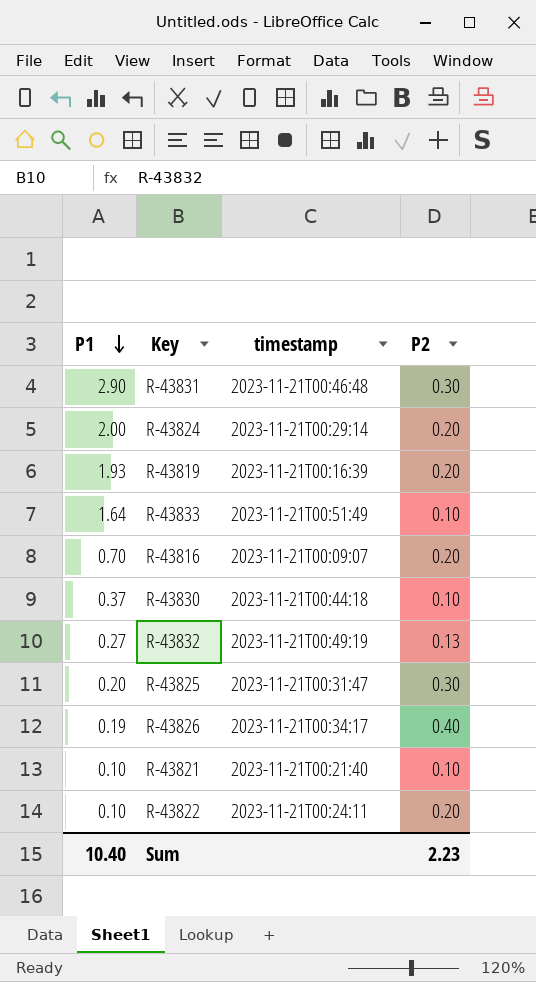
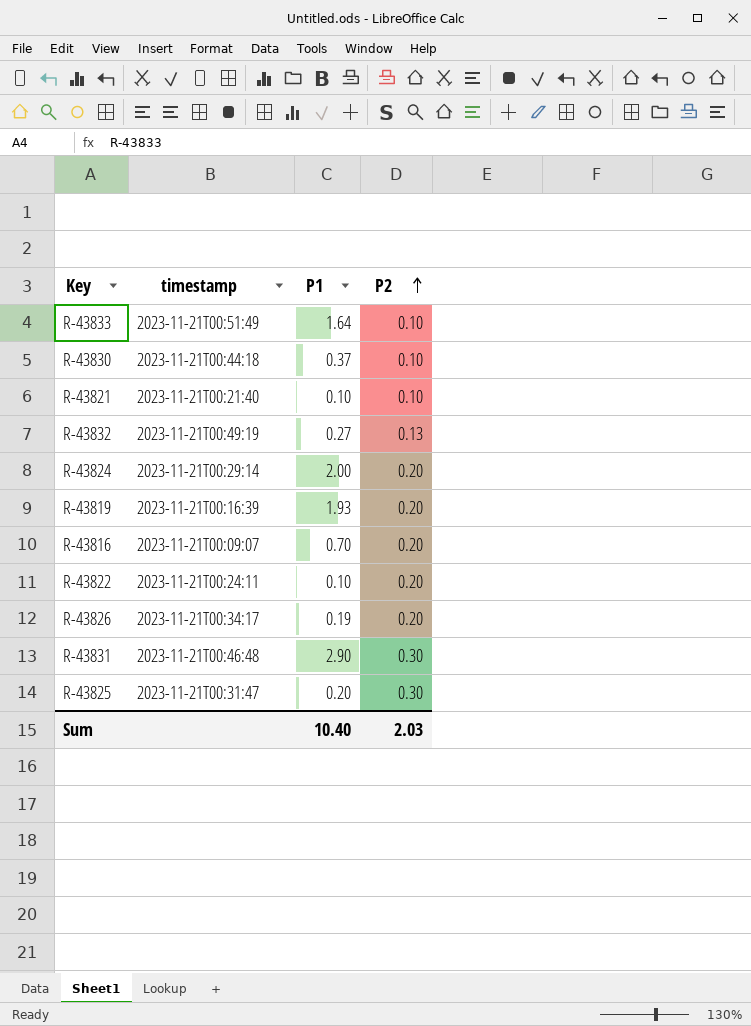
row order: P1 descending -> P2 ascending
column P1 | position: 1 -> 3
R-43826 | P2: 0.40 -> 0.20
Sum | P2: 2.23 -> 2.03

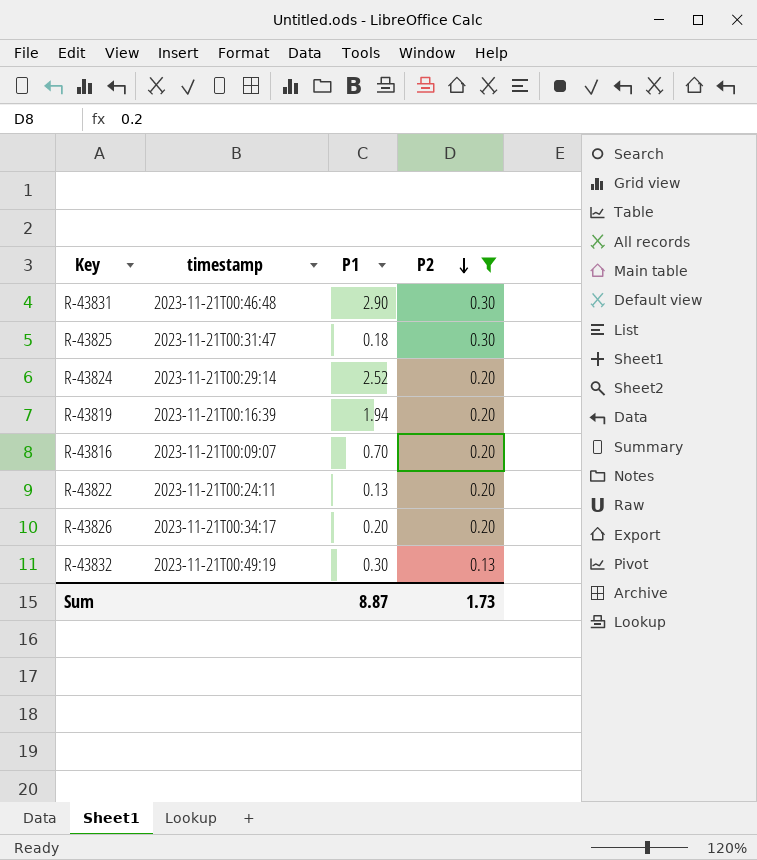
filter: none -> P2 != 0.10
row order: P2 ascending -> P2 descending
R-43825 | P1: 0.20 -> 0.18
R-43824 | P1: 2.00 -> 2.52
R-43819 | P1: 1.93 -> 1.94
R-43822 | P1: 0.10 -> 0.13
R-43826 | P1: 0.19 -> 0.20
R-43832 | P1: 0.27 -> 0.30
Sum | P1: 10.40 -> 8.87
Sum | P2: 2.03 -> 1.73

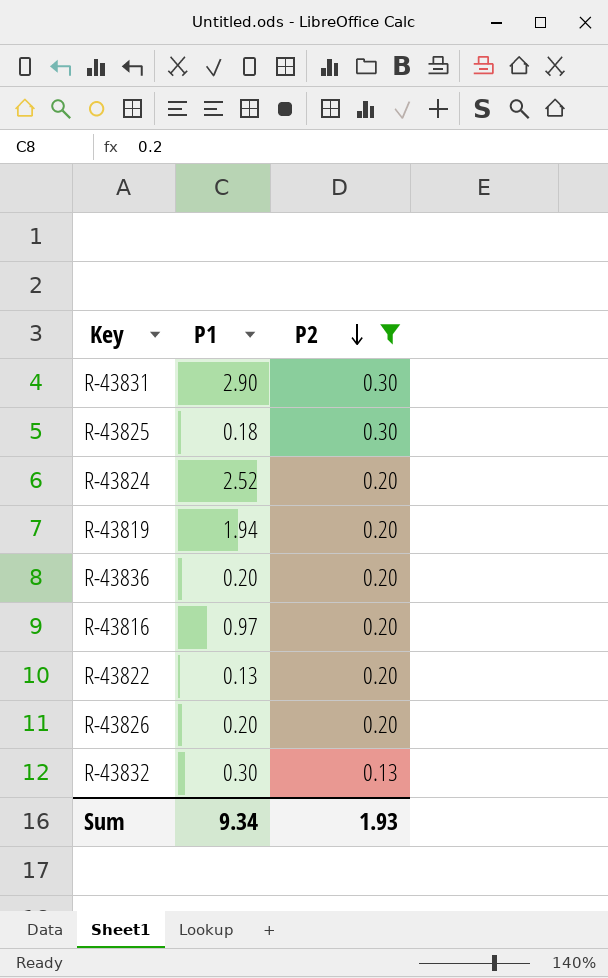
column timestamp | position: 2 -> none
row R-43836: none -> 0.20 | 0.20
R-43816 | P1: 0.70 -> 0.97
Sum | P1: 8.87 -> 9.34
Sum | P2: 1.73 -> 1.93

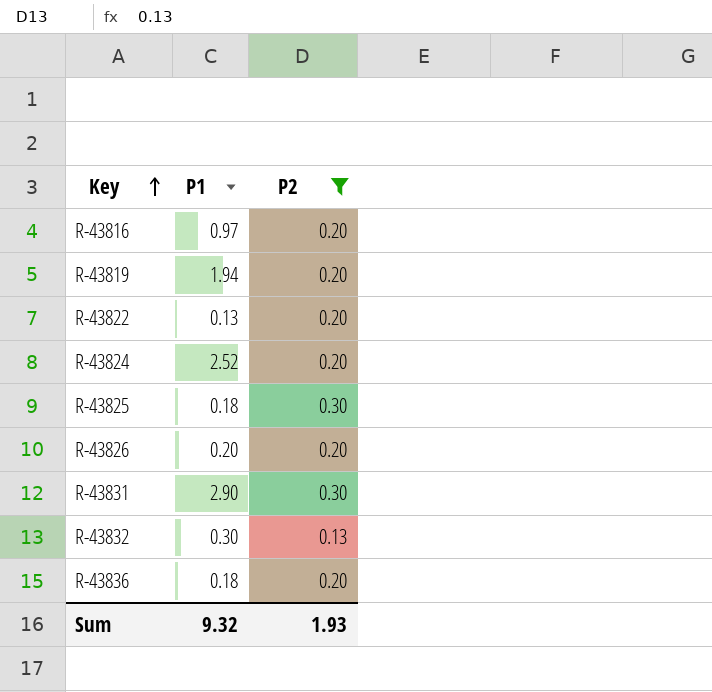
row order: P2 descending -> Key ascending
R-43836 | P1: 0.20 -> 0.18
Sum | P1: 9.34 -> 9.32

